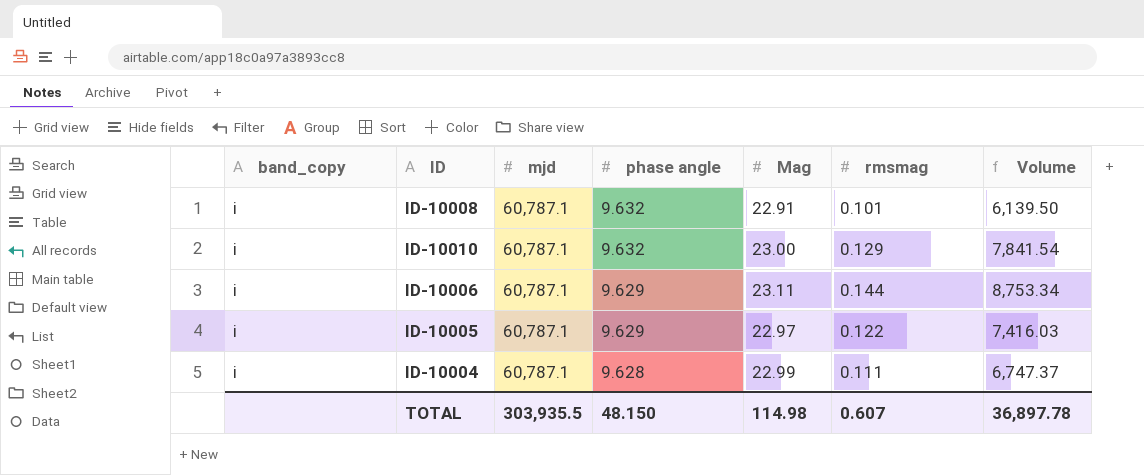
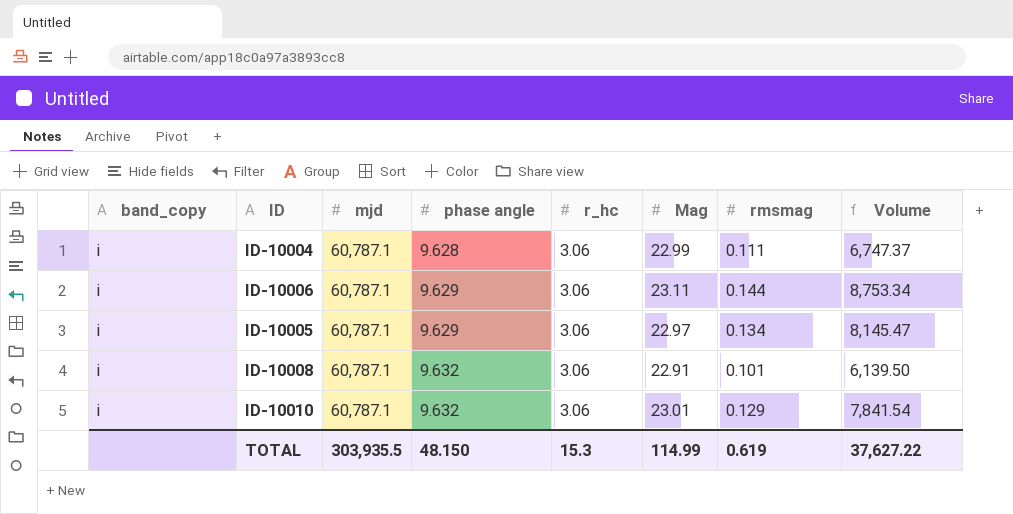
row order: phase angle descending -> phase angle ascending
column r_hc | position: none -> 5
ID-10005 | rmsmag: 0.122 -> 0.134
ID-10005 | Volume: 7,416.03 -> 8,145.47
ID-10010 | Mag: 23.00 -> 23.01
TOTAL | Mag: 114.98 -> 114.99
TOTAL | rmsmag: 0.607 -> 0.619
TOTAL | Volume: 36,897.78 -> 37,627.22

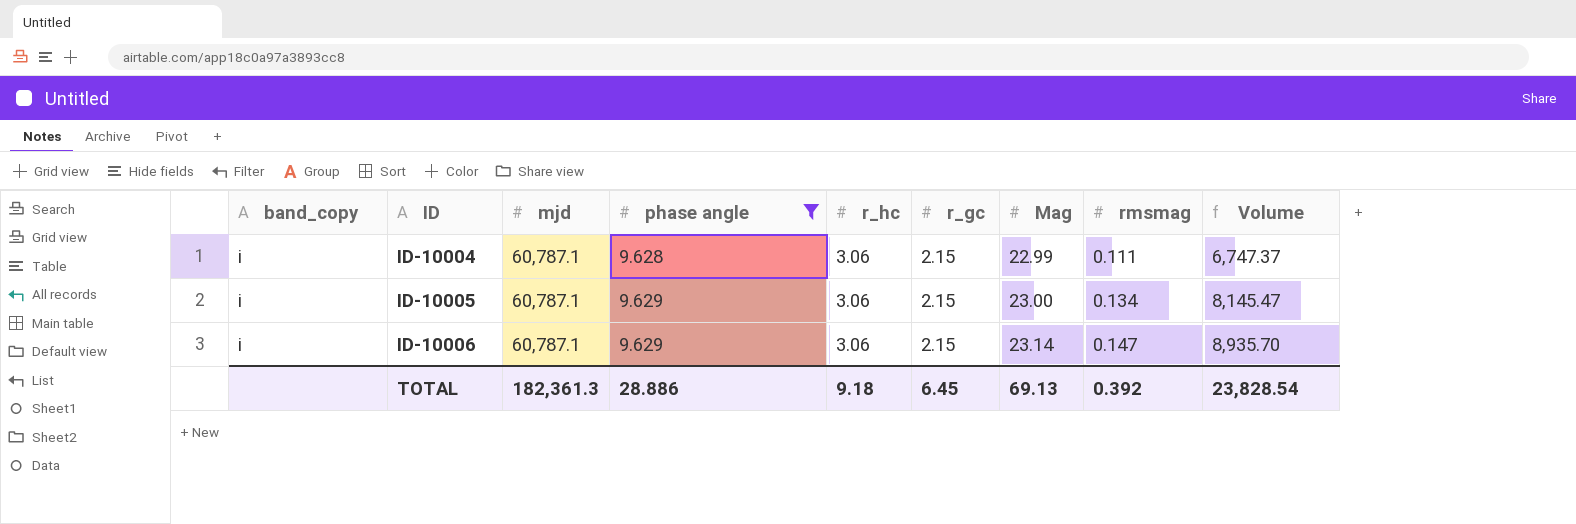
filter: none -> phase angle != 9.632
row order: phase angle ascending -> ID ascending
column r_gc | position: none -> 6
ID-10005 | Mag: 22.97 -> 23.00
ID-10006 | Mag: 23.11 -> 23.14
ID-10006 | rmsmag: 0.144 -> 0.147
ID-10006 | Volume: 8,753.34 -> 8,935.70
TOTAL | mjd: 303,935.5 -> 182,361.3
TOTAL | phase angle: 48.150 -> 28.886
TOTAL | r_hc: 15.3 -> 9.18
TOTAL | Mag: 114.99 -> 69.13
TOTAL | rmsmag: 0.619 -> 0.392
TOTAL | Volume: 37,627.22 -> 23,828.54

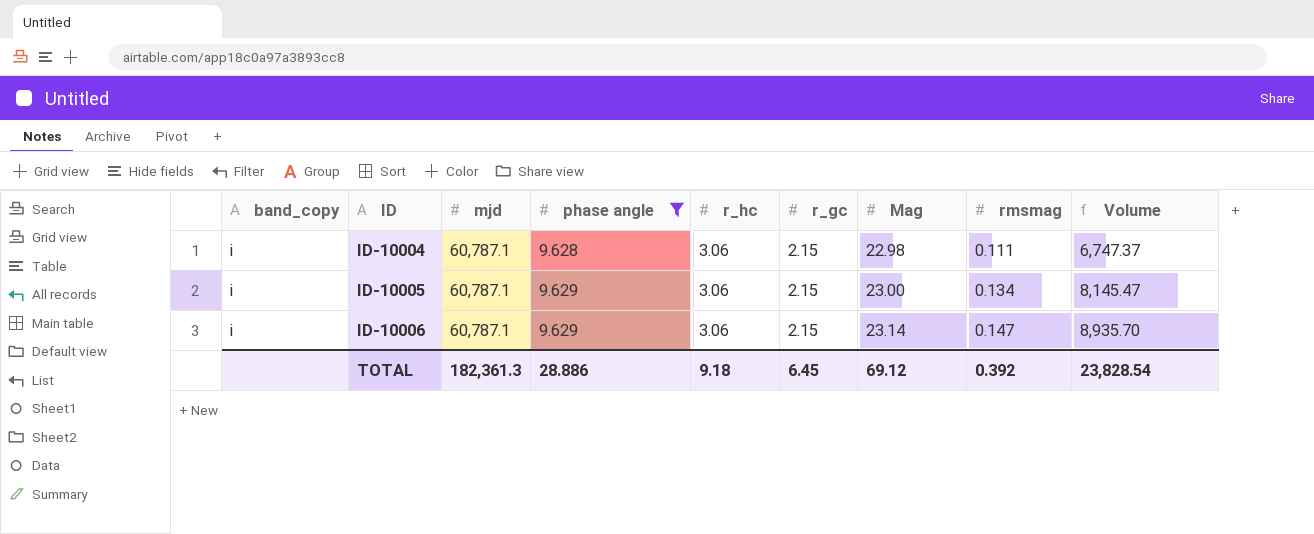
ID-10004 | Mag: 22.99 -> 22.98
TOTAL | Mag: 69.13 -> 69.12

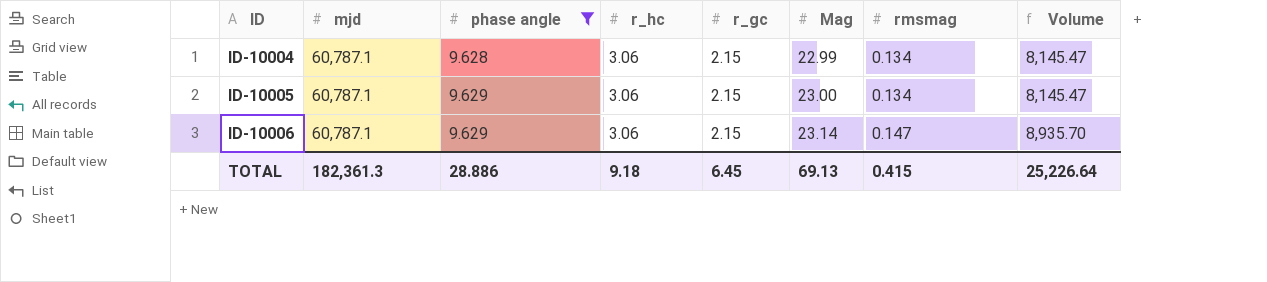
column band_copy | position: 1 -> none
ID-10004 | Mag: 22.98 -> 22.99
ID-10004 | rmsmag: 0.111 -> 0.134
ID-10004 | Volume: 6,747.37 -> 8,145.47
TOTAL | Mag: 69.12 -> 69.13
TOTAL | rmsmag: 0.392 -> 0.415
TOTAL | Volume: 23,828.54 -> 25,226.64

